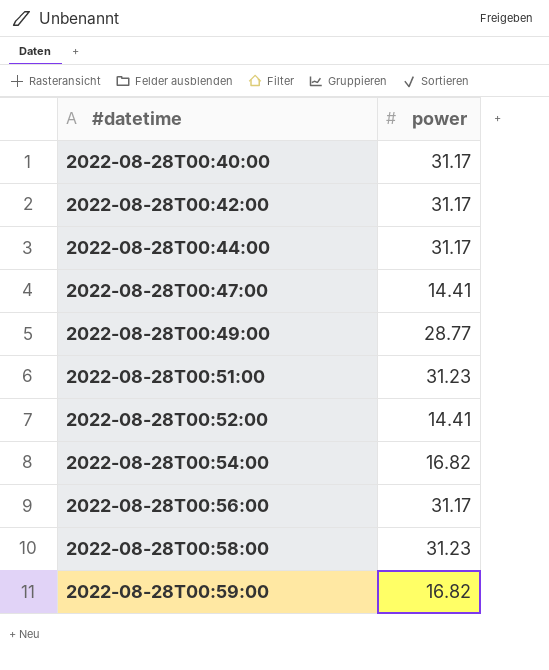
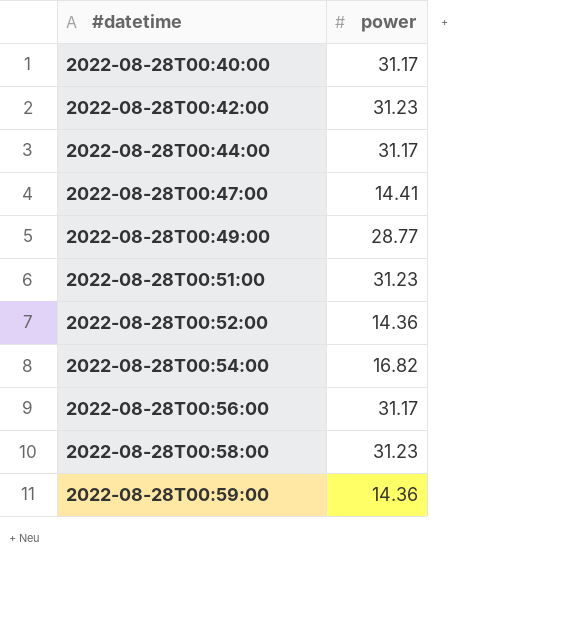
2022-08-28T00:42:00 | power: 31.17 -> 31.23
2022-08-28T00:52:00 | power: 14.41 -> 14.36
2022-08-28T00:59:00 | power: 16.82 -> 14.36

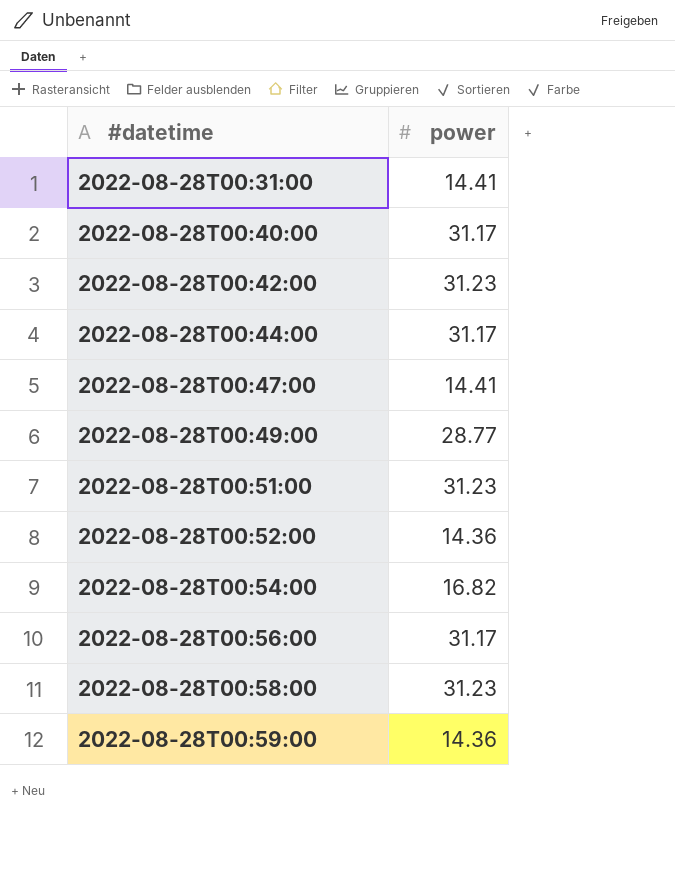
row 2022-08-28T00:31:00: none -> 14.41

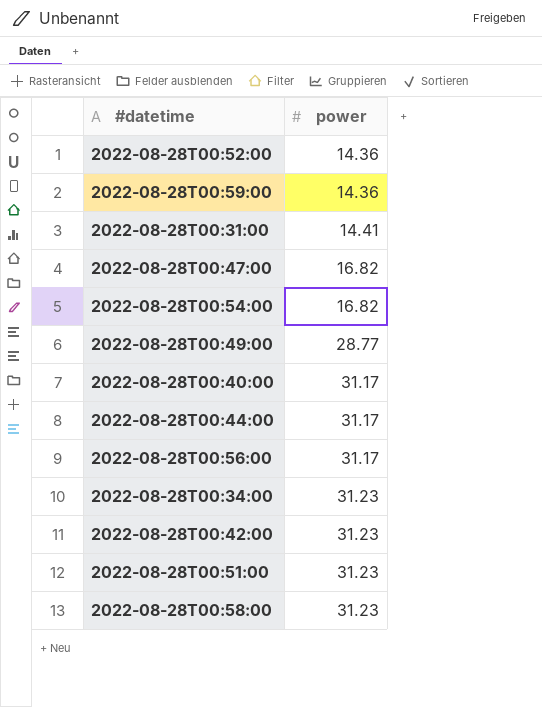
row order: #datetime ascending -> power ascending
2022-08-28T00:47:00 | power: 14.41 -> 16.82
row 2022-08-28T00:34:00: none -> 31.23

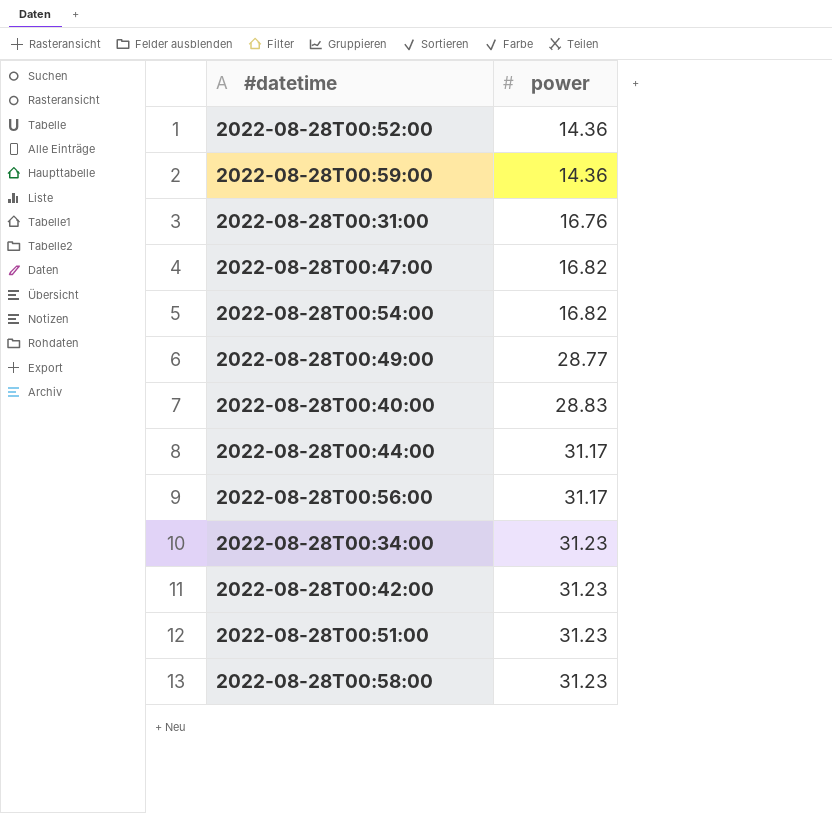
2022-08-28T00:31:00 | power: 14.41 -> 16.76
2022-08-28T00:40:00 | power: 31.17 -> 28.83

